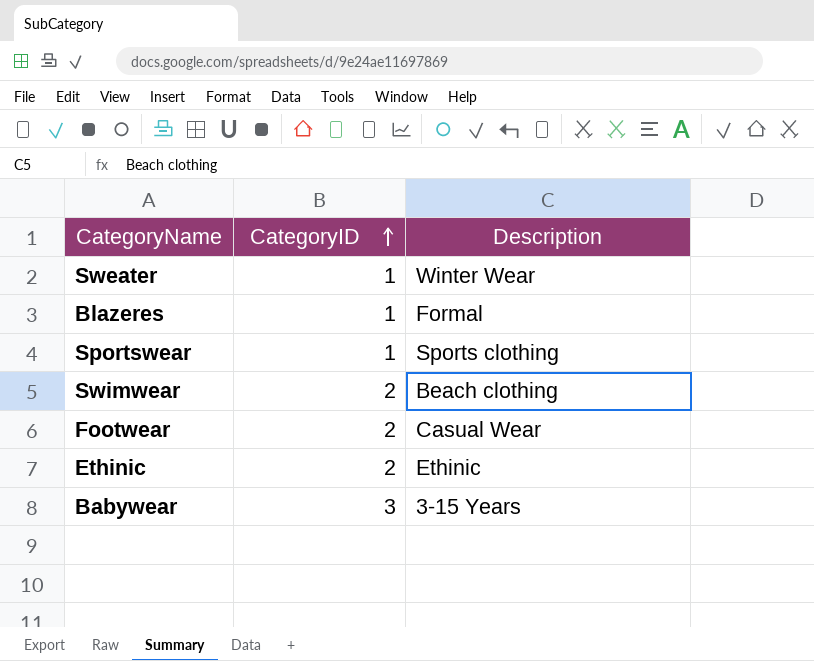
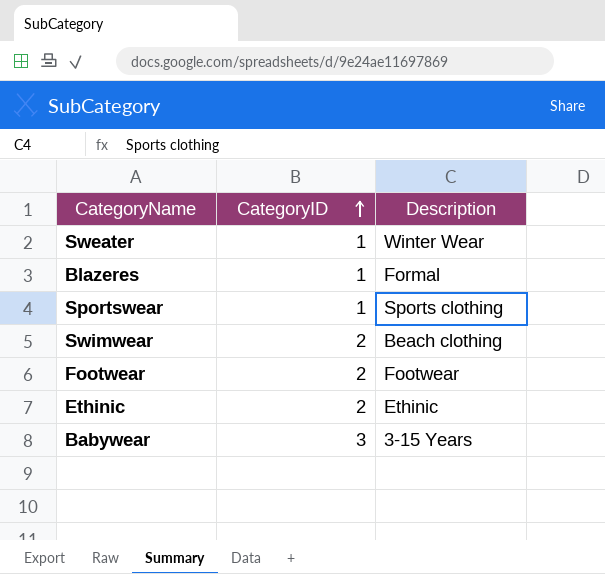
Footwear | Description: Casual Wear -> Footwear

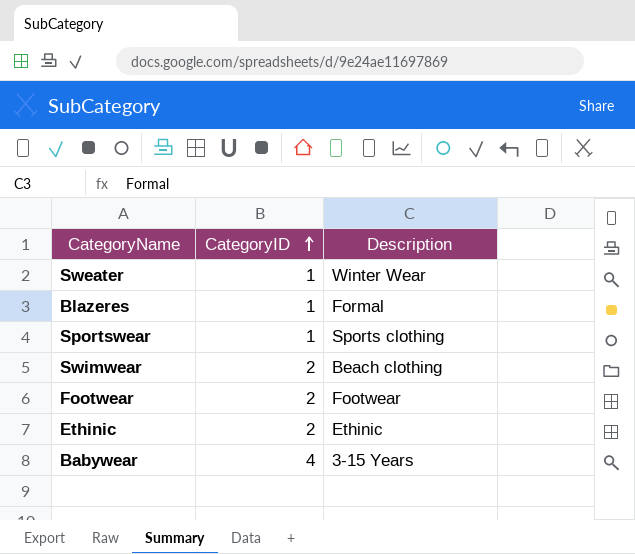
Babywear | CategoryID: 3 -> 4

